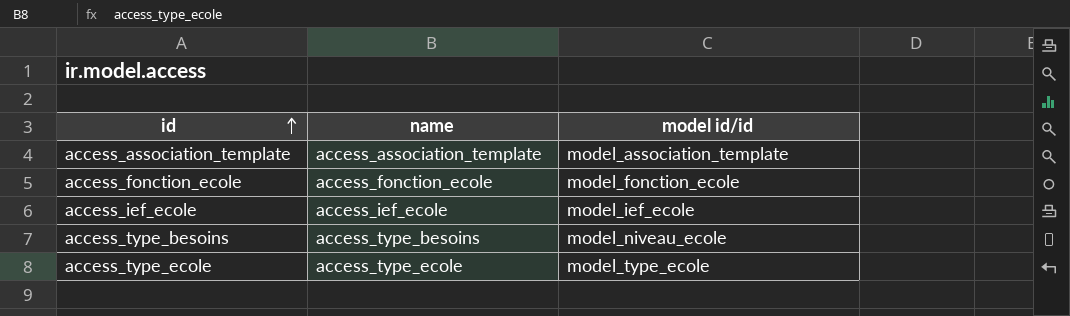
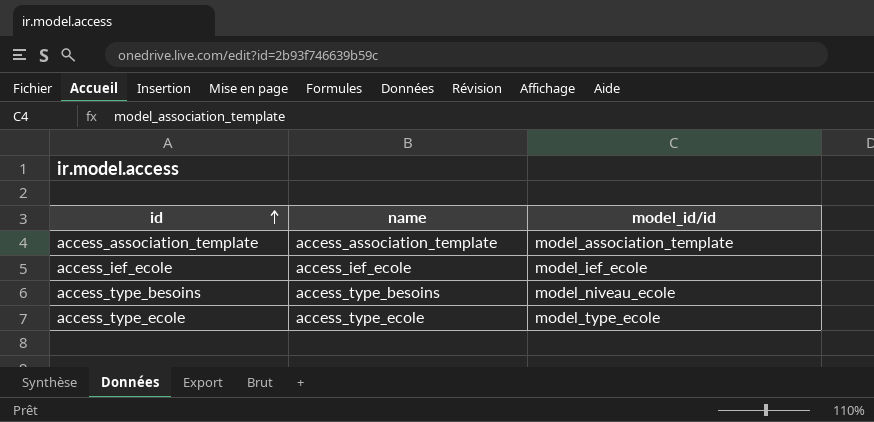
column name: model id/id -> model_id/id
row access_fonction_ecole: access_fonction_ecole | model_fonction_ecole -> none

